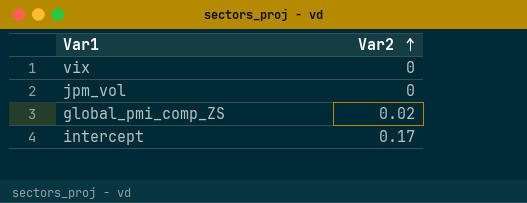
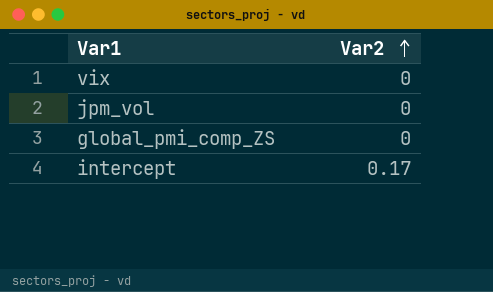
global_pmi_comp_ZS | Var2: 0.02 -> 0

